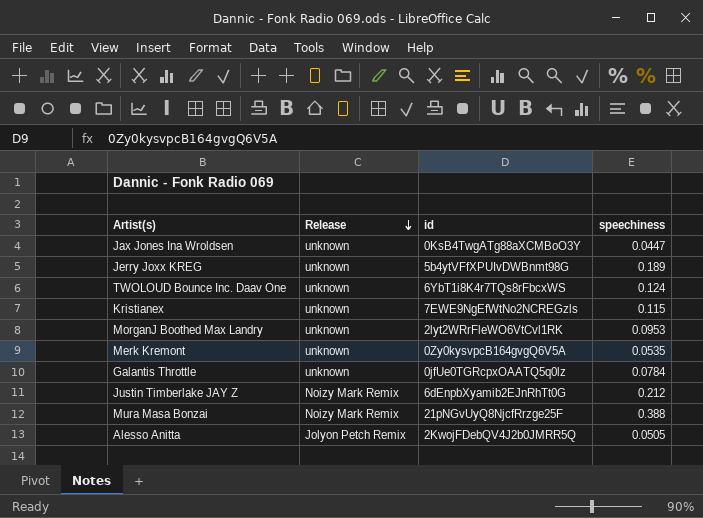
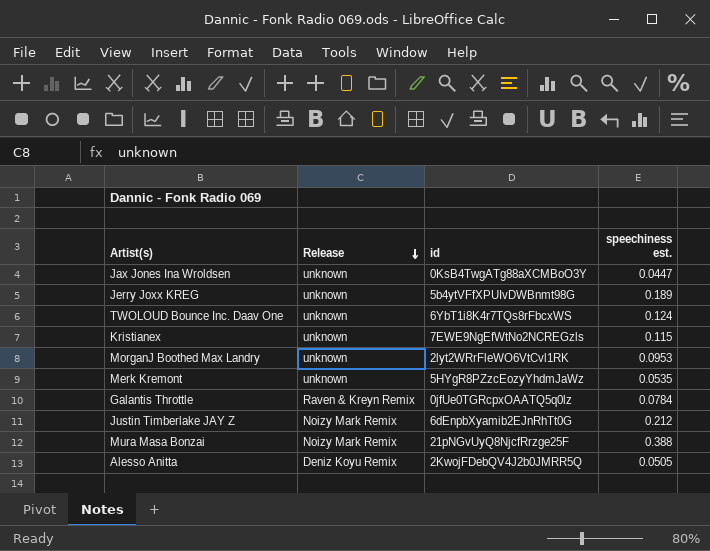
column name: speechiness -> speechiness est.
Merk Kremont | id: 0Zy0kysvpcB164gvgQ6V5A -> 5HYgR8PZzcEozyYhdmJaWz
Galantis Throttle | Release: unknown -> Raven & Kreyn Remix
Alesso Anitta | Release: Jolyon Petch Remix -> Deniz Koyu Remix

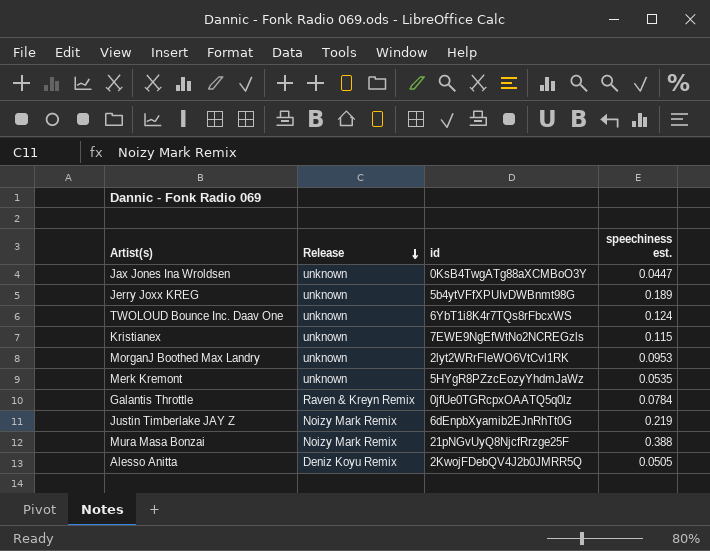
Justin Timberlake JAY Z | speechiness est.: 0.212 -> 0.219

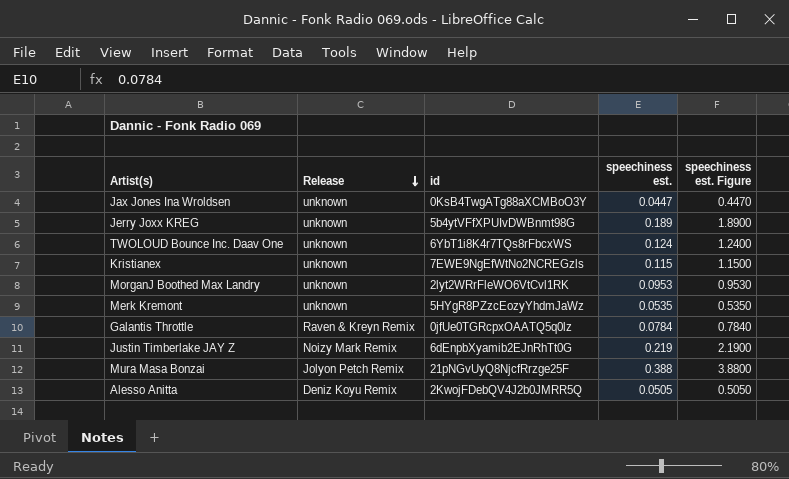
column speechiness est. Figure | formula: none -> [speechiness est.] * 10
Mura Masa Bonzai | Release: Noizy Mark Remix -> Jolyon Petch Remix

